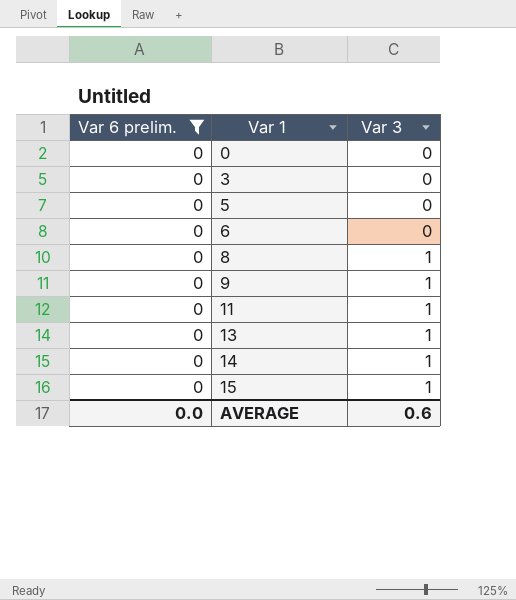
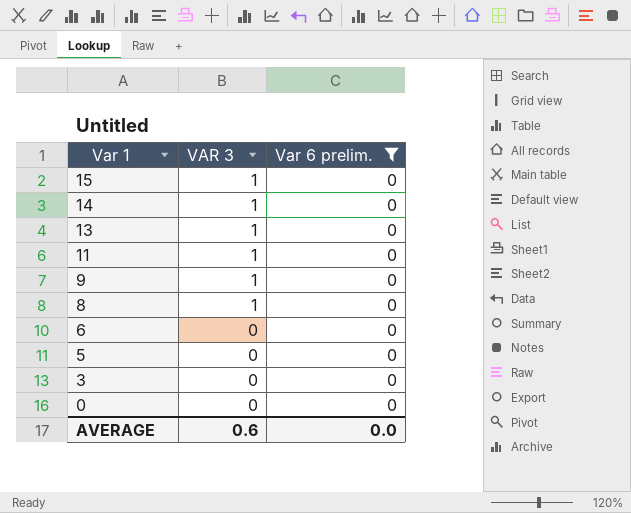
row order: Var 1 ascending -> Var 1 descending
column name: Var 3 -> VAR 3
column Var 6 prelim. | position: 1 -> 3

